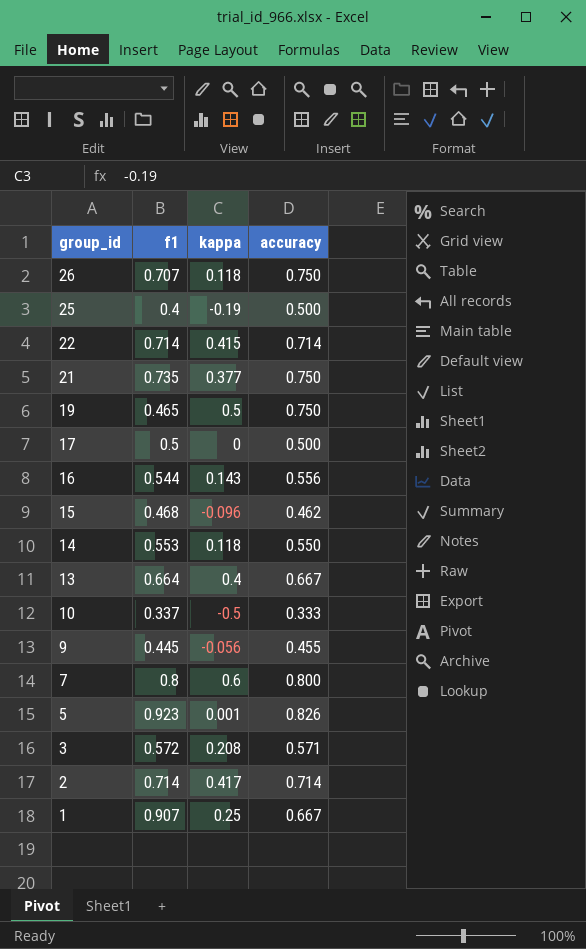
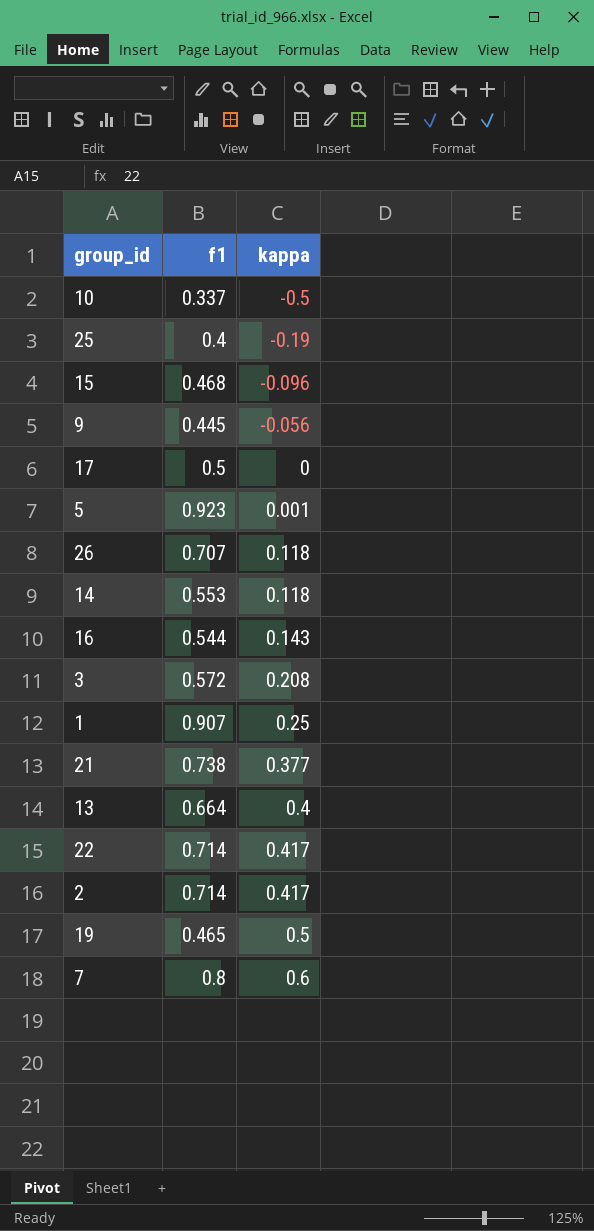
row order: group_id descending -> kappa ascending
column accuracy | position: 4 -> none
21 | f1: 0.735 -> 0.738
22 | kappa: 0.415 -> 0.417

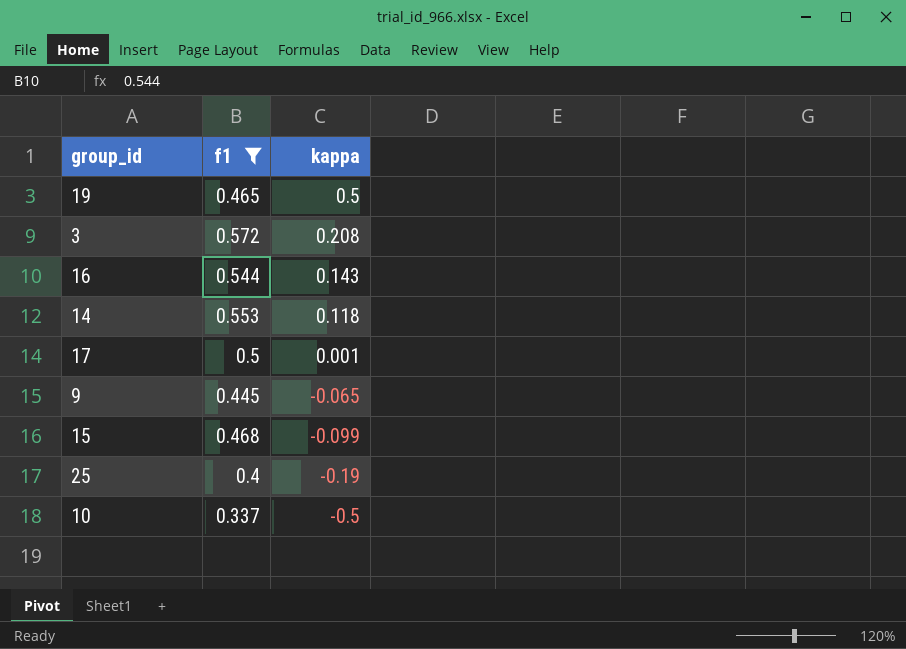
filter: none -> f1 <= 0.572
row order: kappa ascending -> kappa descending
17 | kappa: 0 -> 0.001
9 | kappa: -0.056 -> -0.065
15 | kappa: -0.096 -> -0.099

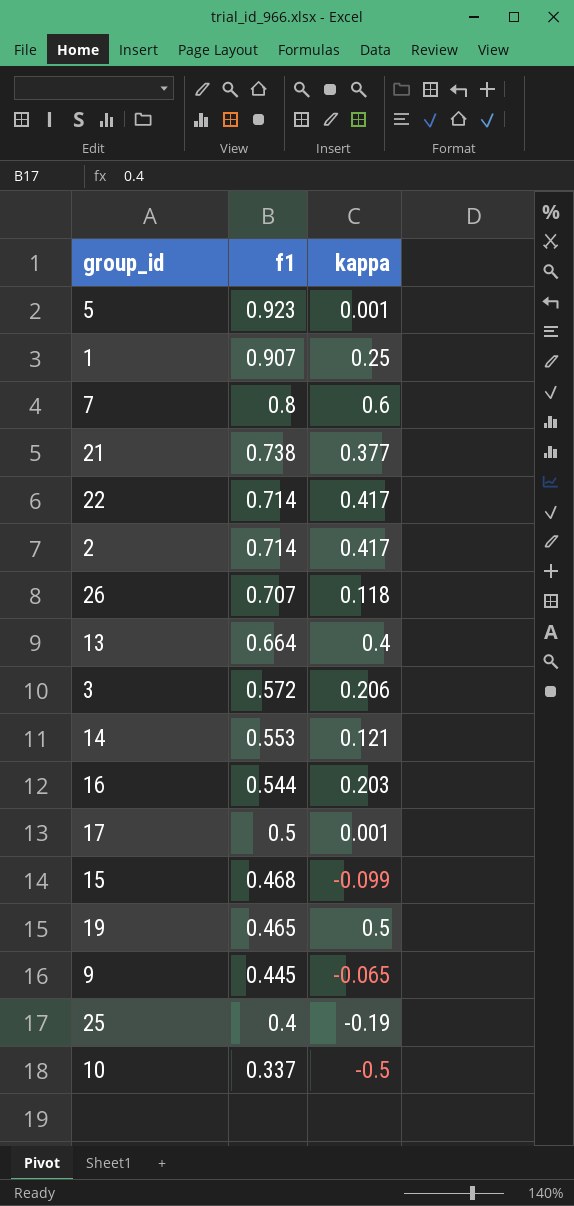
filter: f1 <= 0.572 -> none
row order: kappa descending -> f1 descending
3 | kappa: 0.208 -> 0.206
14 | kappa: 0.118 -> 0.121
16 | kappa: 0.143 -> 0.203

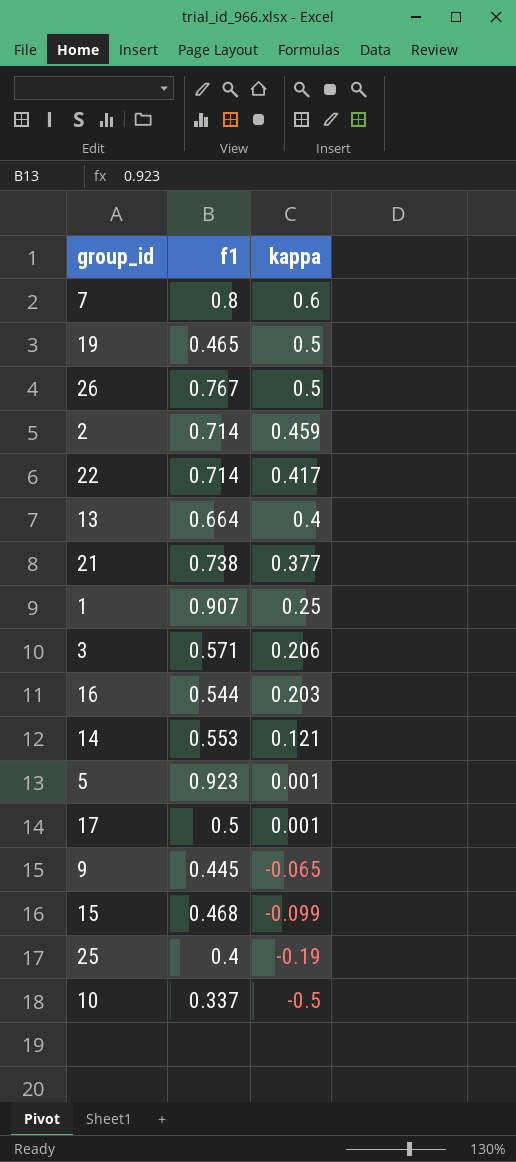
row order: f1 descending -> kappa descending
26 | f1: 0.707 -> 0.767
26 | kappa: 0.118 -> 0.5
2 | kappa: 0.417 -> 0.459
3 | f1: 0.572 -> 0.571

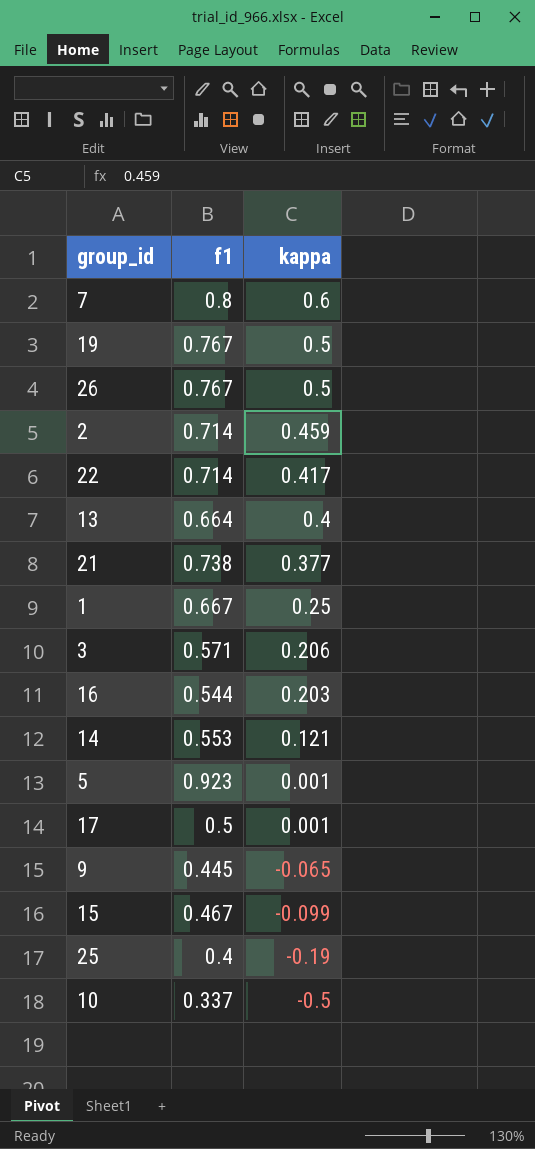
19 | f1: 0.465 -> 0.767
1 | f1: 0.907 -> 0.667
15 | f1: 0.468 -> 0.467

